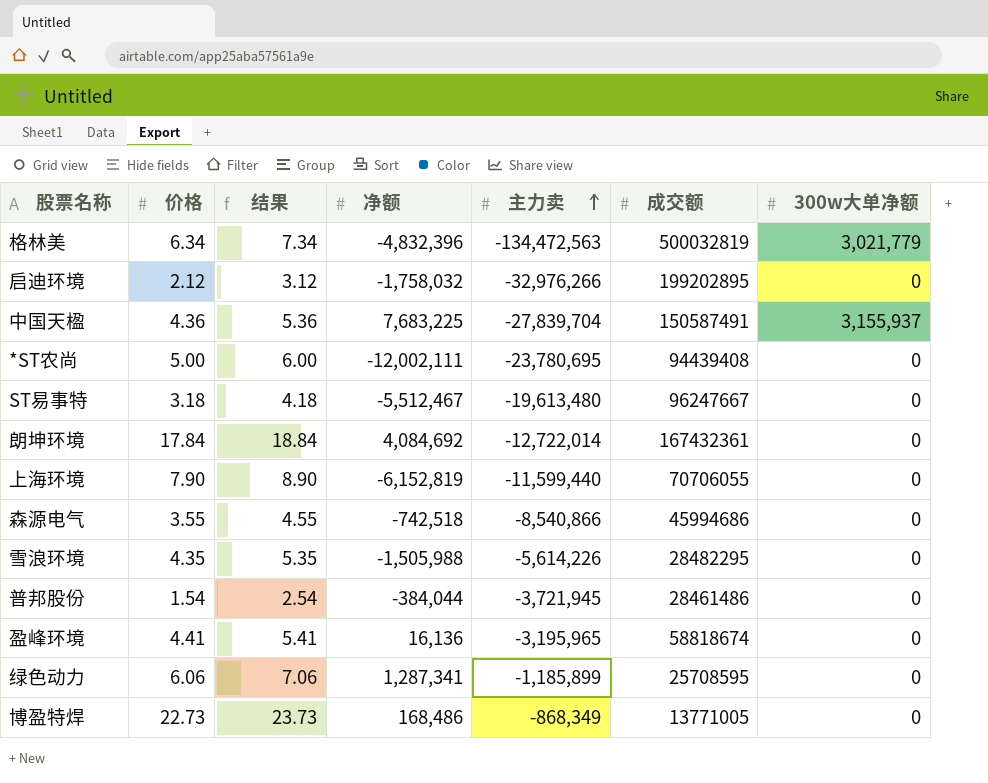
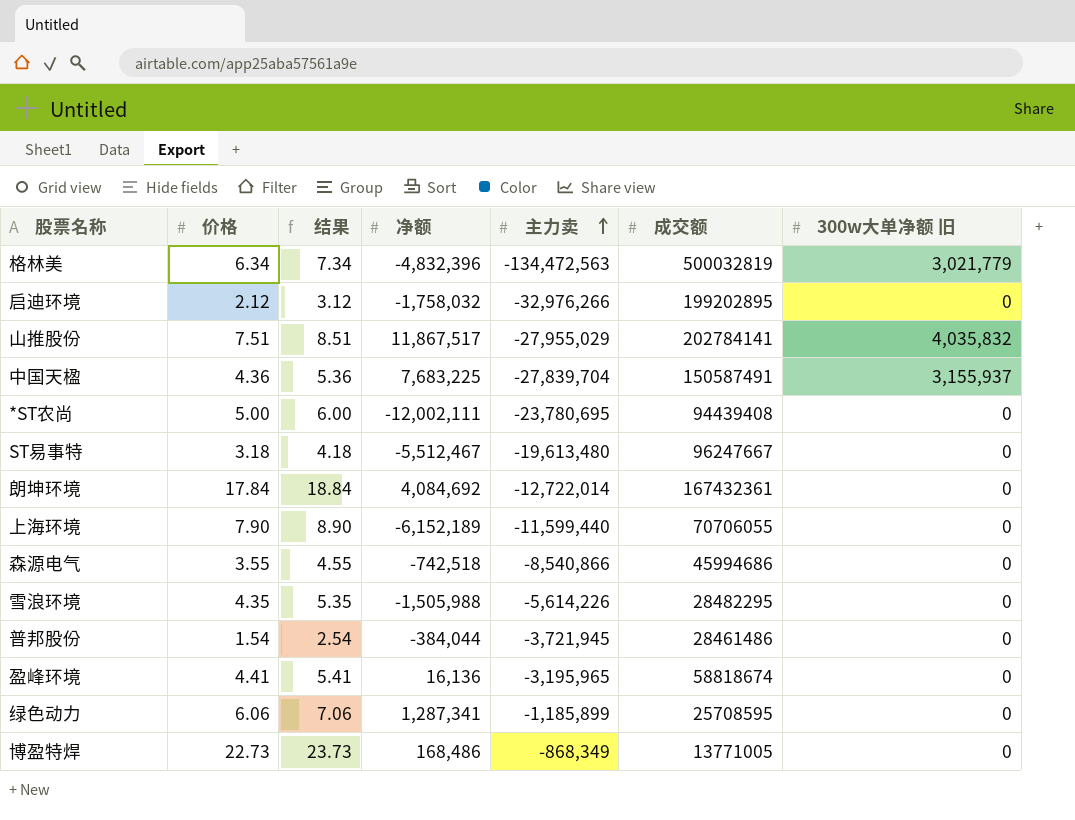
column name: 300w大单净额 -> 300w大单净额 旧
row 山推股份: none -> 7.51 | 8.51 | 11,867,517 | -27,955,029 | 202784141 | 4,035,832
上海环境 | 净额: -6,152,819 -> -6,152,189

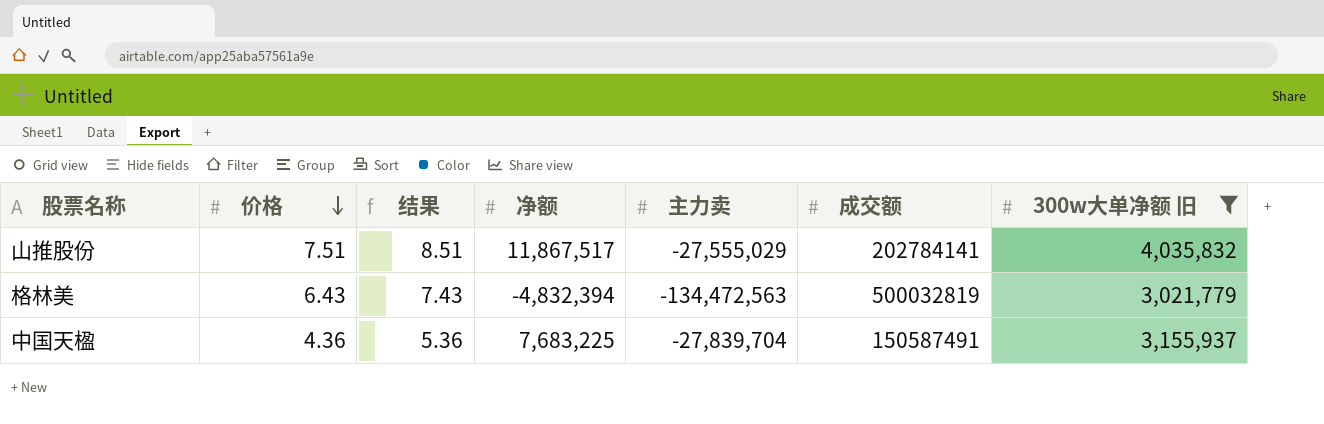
filter: none -> 300w大单净额 旧 != 0
row order: 主力卖 ascending -> 价格 descending
山推股份 | 主力卖: -27,955,029 -> -27,555,029
格林美 | 价格: 6.34 -> 6.43
格林美 | 结果: 7.34 -> 7.43
格林美 | 净额: -4,832,396 -> -4,832,394

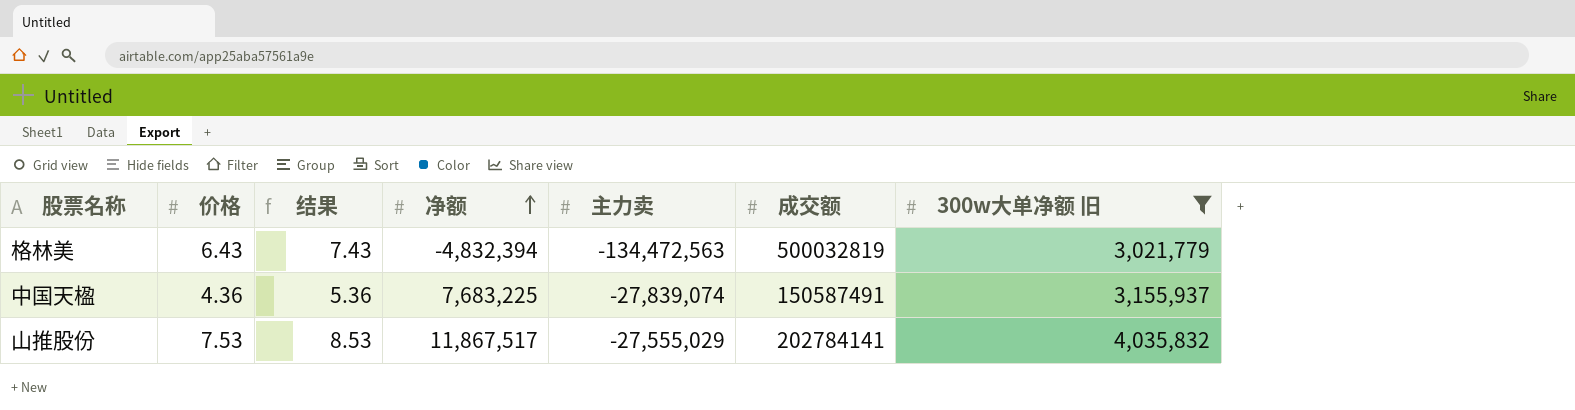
row order: 价格 descending -> 净额 ascending
中国天楹 | 主力卖: -27,839,704 -> -27,839,074
山推股份 | 价格: 7.51 -> 7.53
山推股份 | 结果: 8.51 -> 8.53

